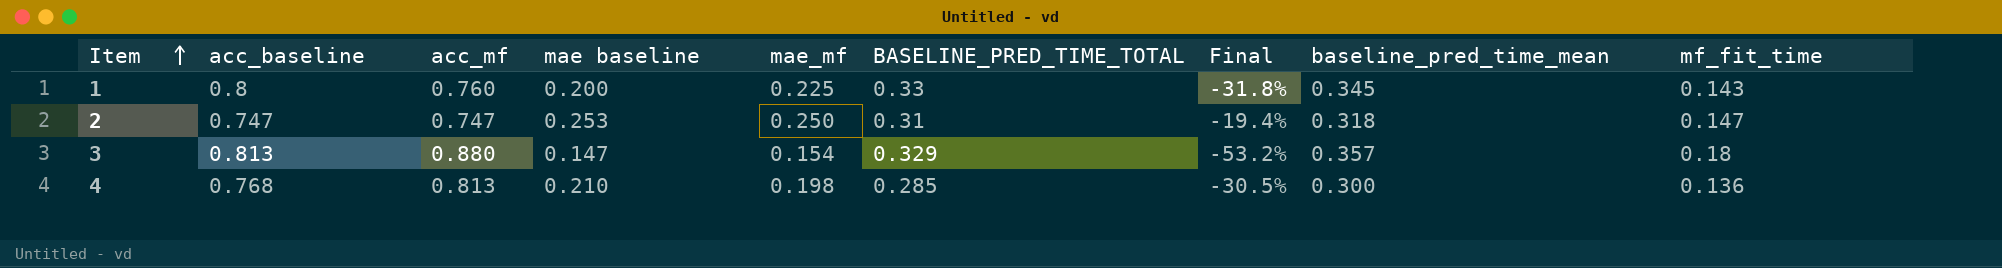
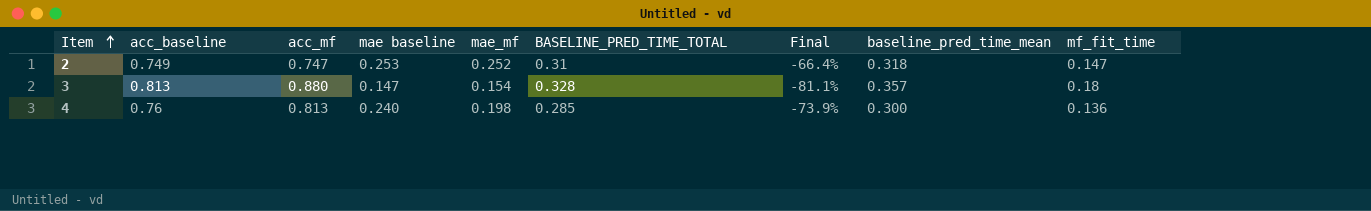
column Final | formula: ([mae_mf] - [BASELINE_PRED_TIME_TOTAL]) / [BASELINE_PRED_TIME_TOTAL] -> ([mae_mf] - [acc_baseline]) / [acc_baseline]
row 1: 0.8 | 0.760 | 0.200 | 0.225 | 0.33 | -31.8% | 0.345 | 0.143 -> none
2 | acc_baseline: 0.747 -> 0.749
2 | mae_mf: 0.250 -> 0.252
3 | BASELINE_PRED_TIME_TOTAL: 0.329 -> 0.328
4 | acc_baseline: 0.768 -> 0.76
4 | mae baseline: 0.210 -> 0.240

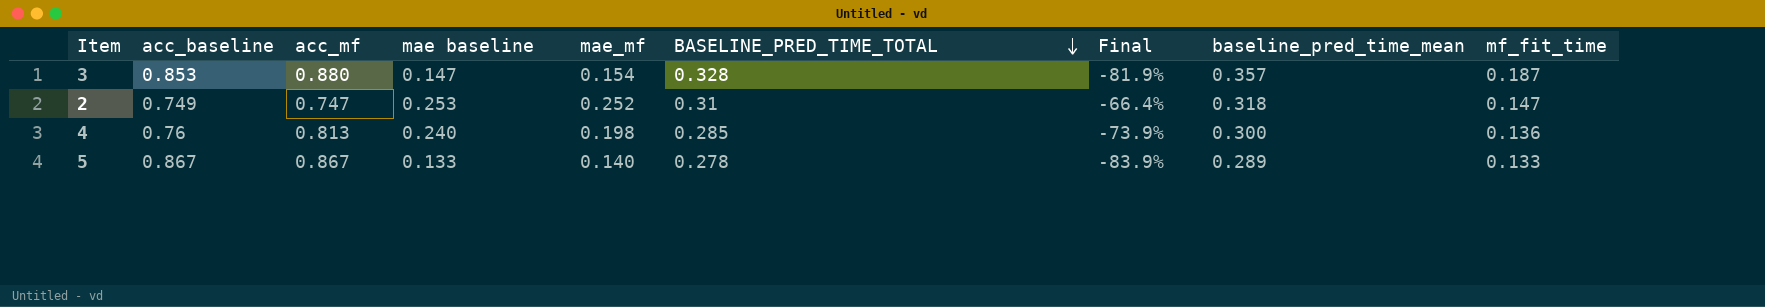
row order: Item ascending -> BASELINE_PRED_TIME_TOTAL descending
3 | acc_baseline: 0.813 -> 0.853
3 | Final: -81.1% -> -81.9%
3 | mf_fit_time: 0.18 -> 0.187
row 5: none -> 0.867 | 0.867 | 0.133 | 0.140 | 0.278 | -83.9% | 0.289 | 0.133

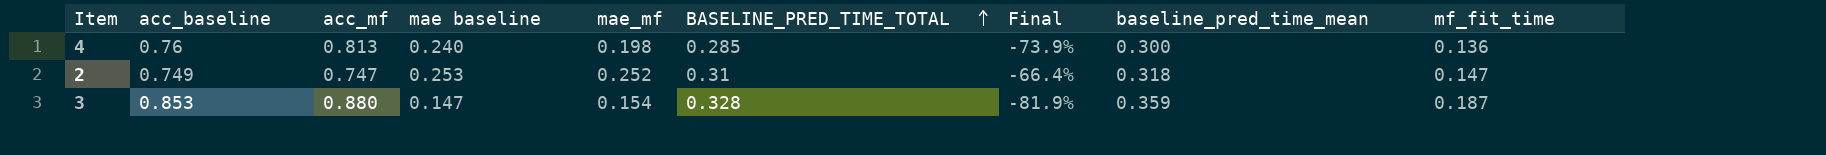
row order: BASELINE_PRED_TIME_TOTAL descending -> BASELINE_PRED_TIME_TOTAL ascending
row 5: 0.867 | 0.867 | 0.133 | 0.140 | 0.278 | -83.9% | 0.289 | 0.133 -> none
3 | baseline_pred_time_mean: 0.357 -> 0.359

